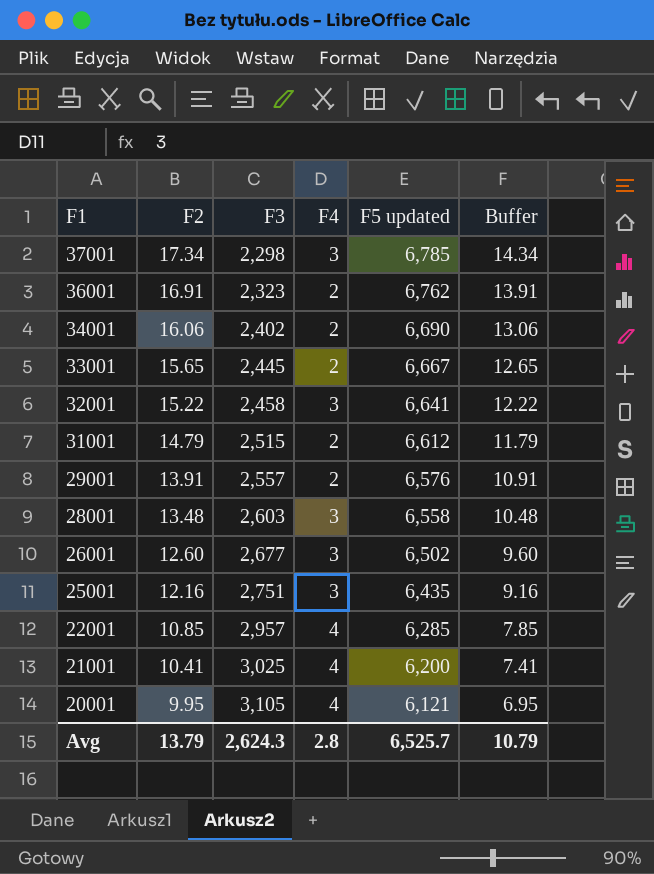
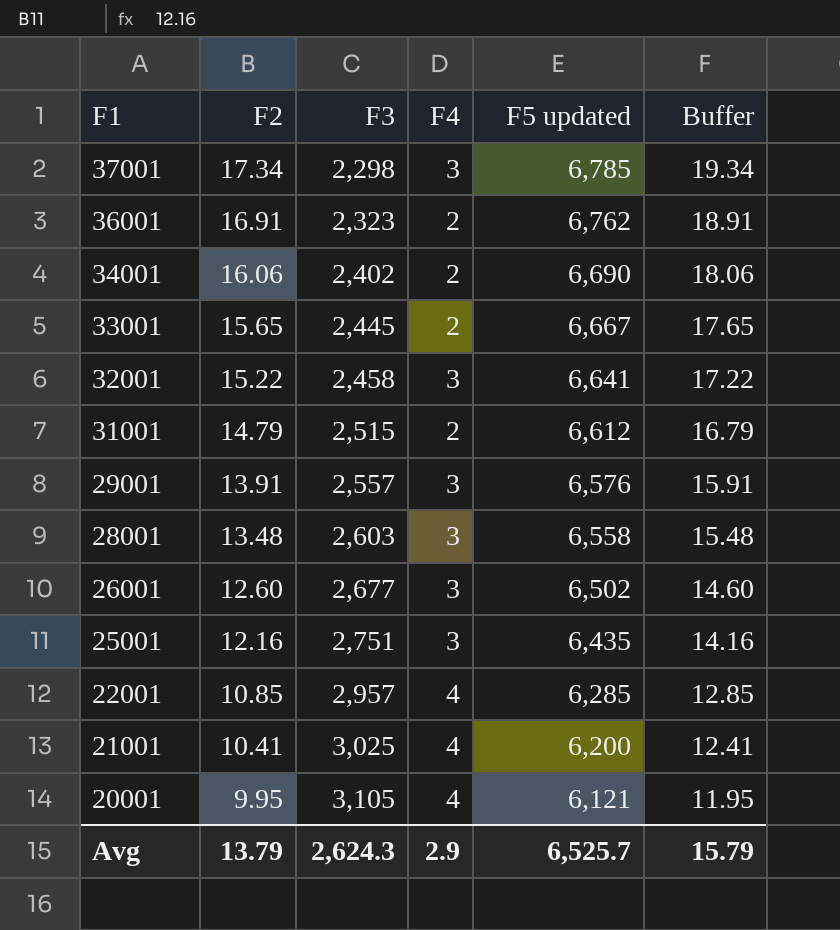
column Buffer | formula: [F2] - 3 -> [F2] + 2
29001 | F4: 2 -> 3
Avg | F4: 2.8 -> 2.9
Avg | Buffer: 10.79 -> 15.79

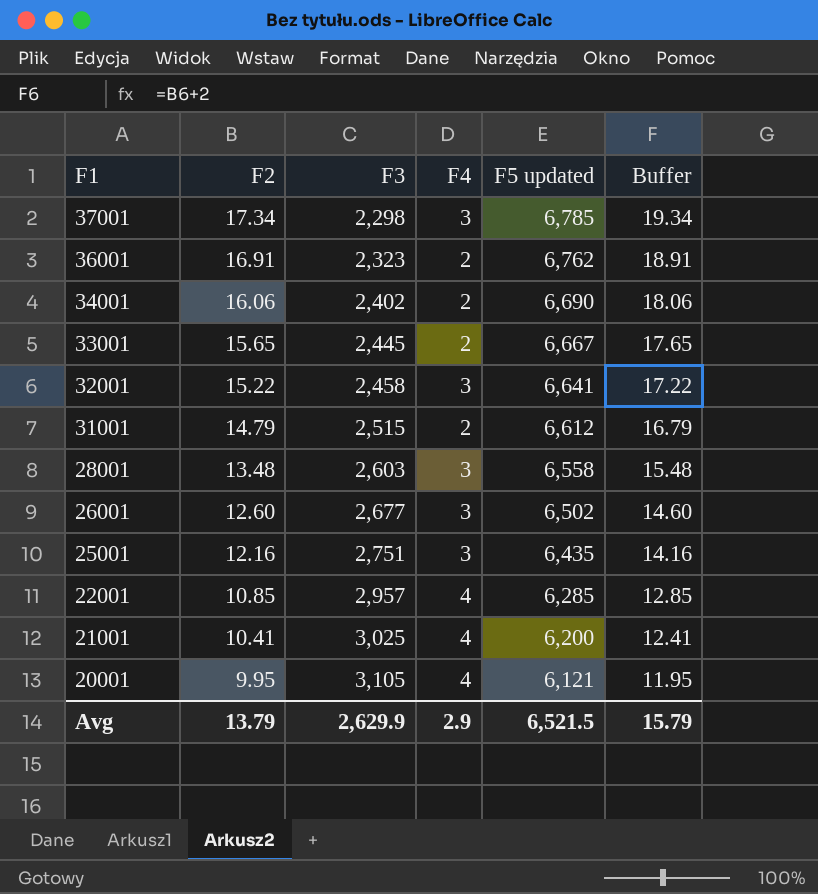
row 29001: 13.91 | 2,557 | 3 | 6,576 | 15.91 -> none
Avg | F3: 2,624.3 -> 2,629.9
Avg | F5 updated: 6,525.7 -> 6,521.5

